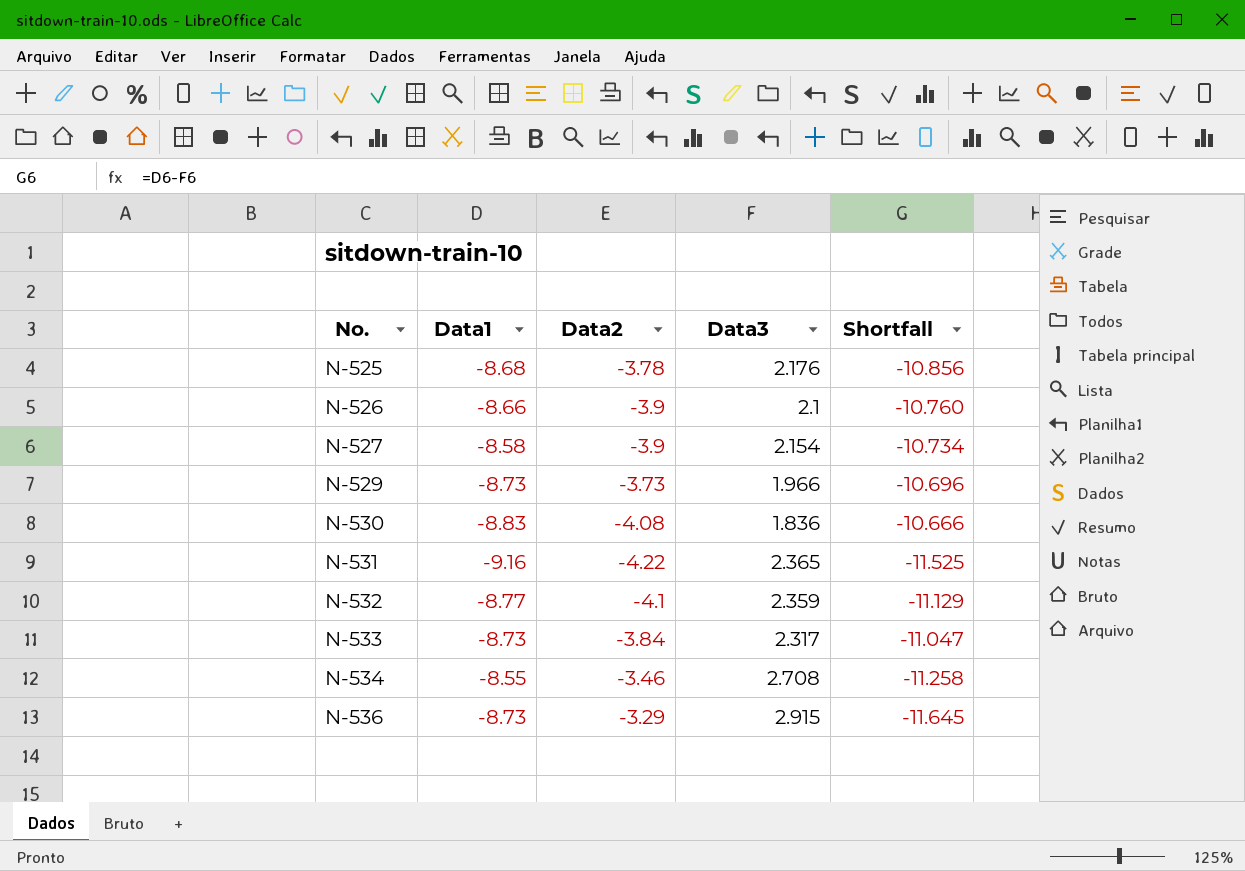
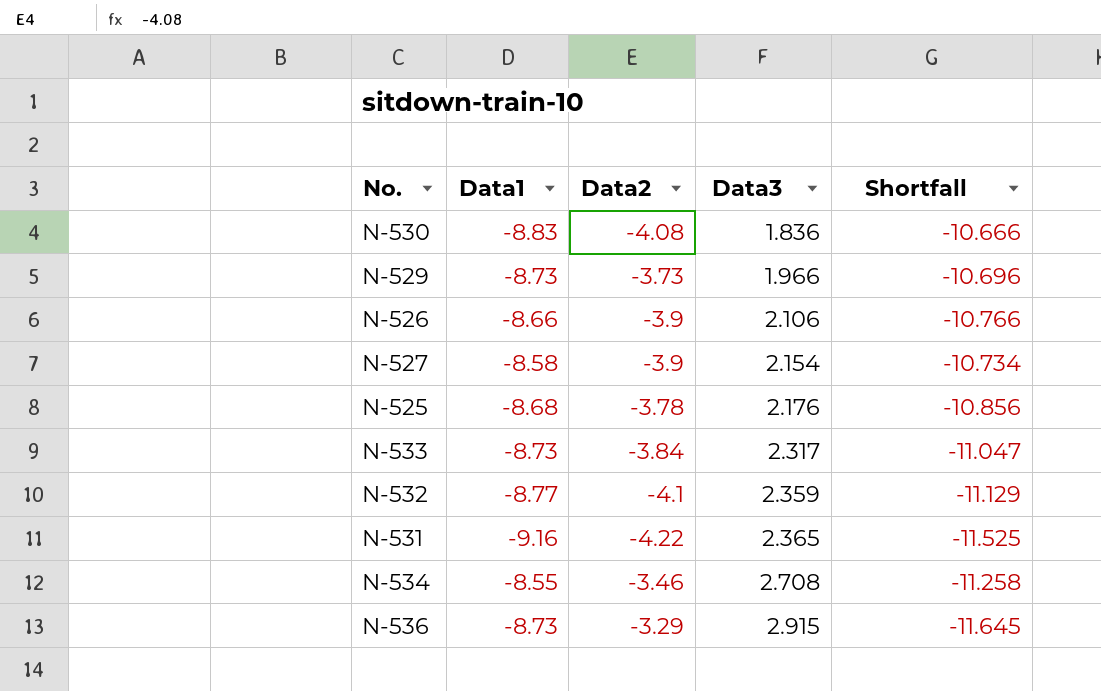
row order: No. ascending -> Data3 ascending
N-526 | Data3: 2.1 -> 2.106
N-526 | Shortfall: -10.760 -> -10.766

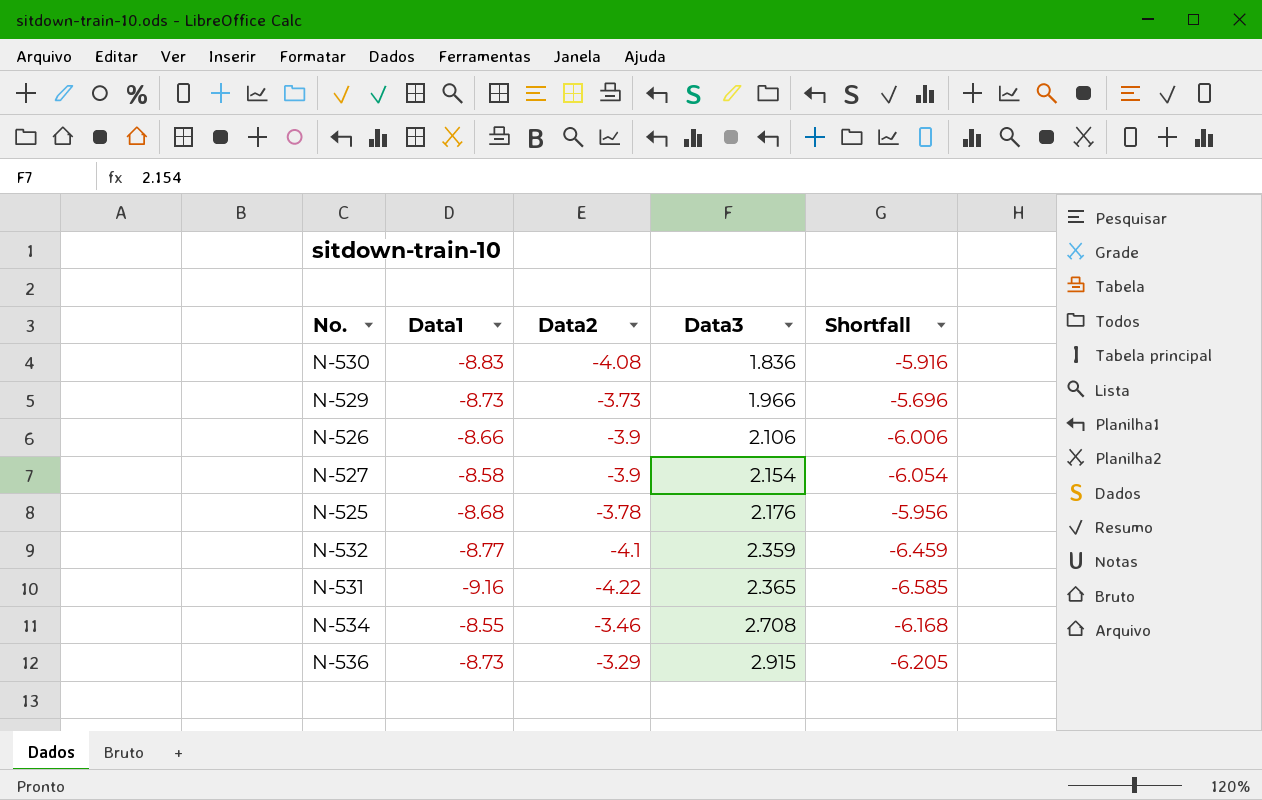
column Shortfall | formula: [Data1] - [Data3] -> [Data2] - [Data3]
row N-533: -8.73 | -3.84 | 2.317 | -11.047 -> none

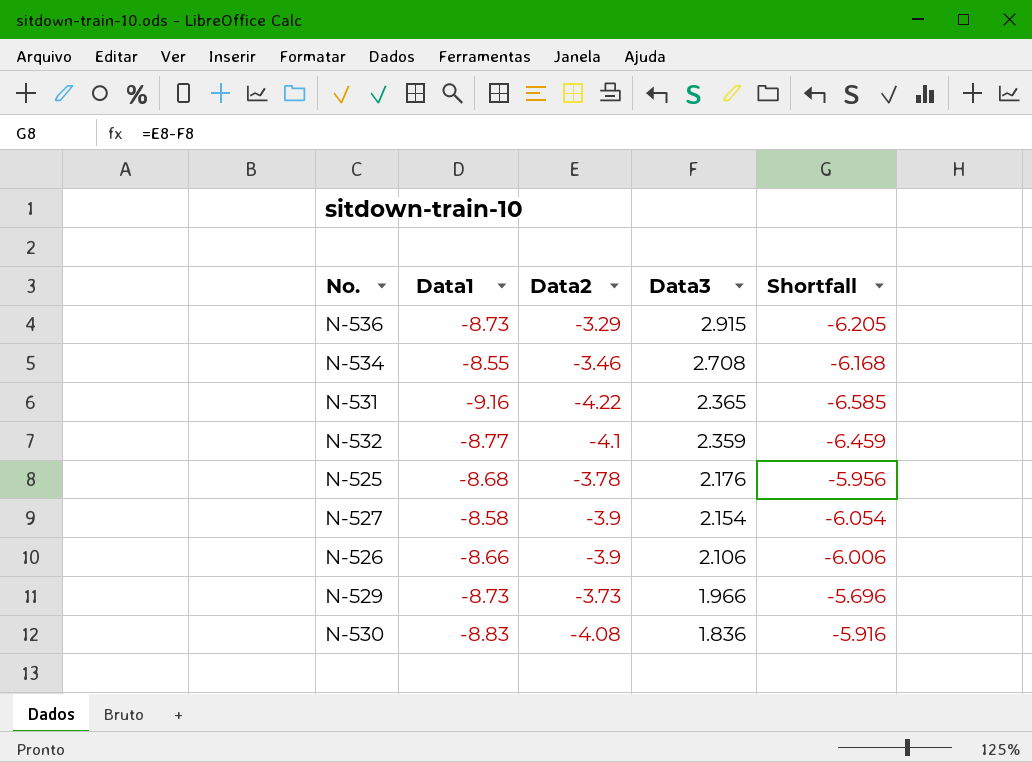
row order: Data3 ascending -> Data3 descending

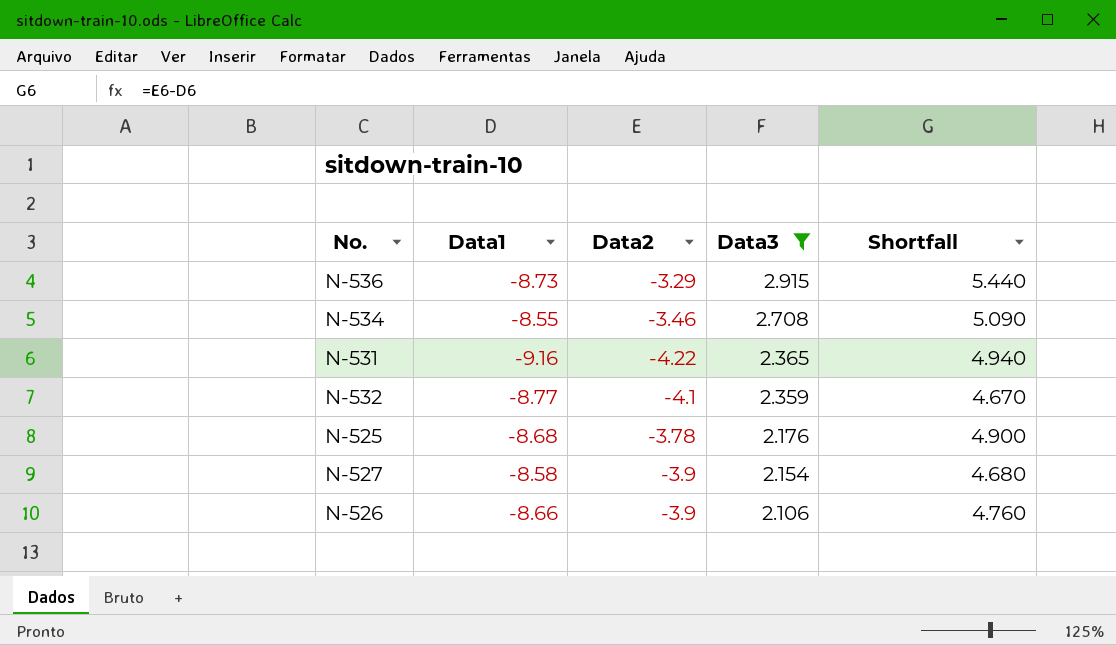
filter: none -> Data3 >= 2.106
column Shortfall | formula: [Data2] - [Data3] -> [Data2] - [Data1]

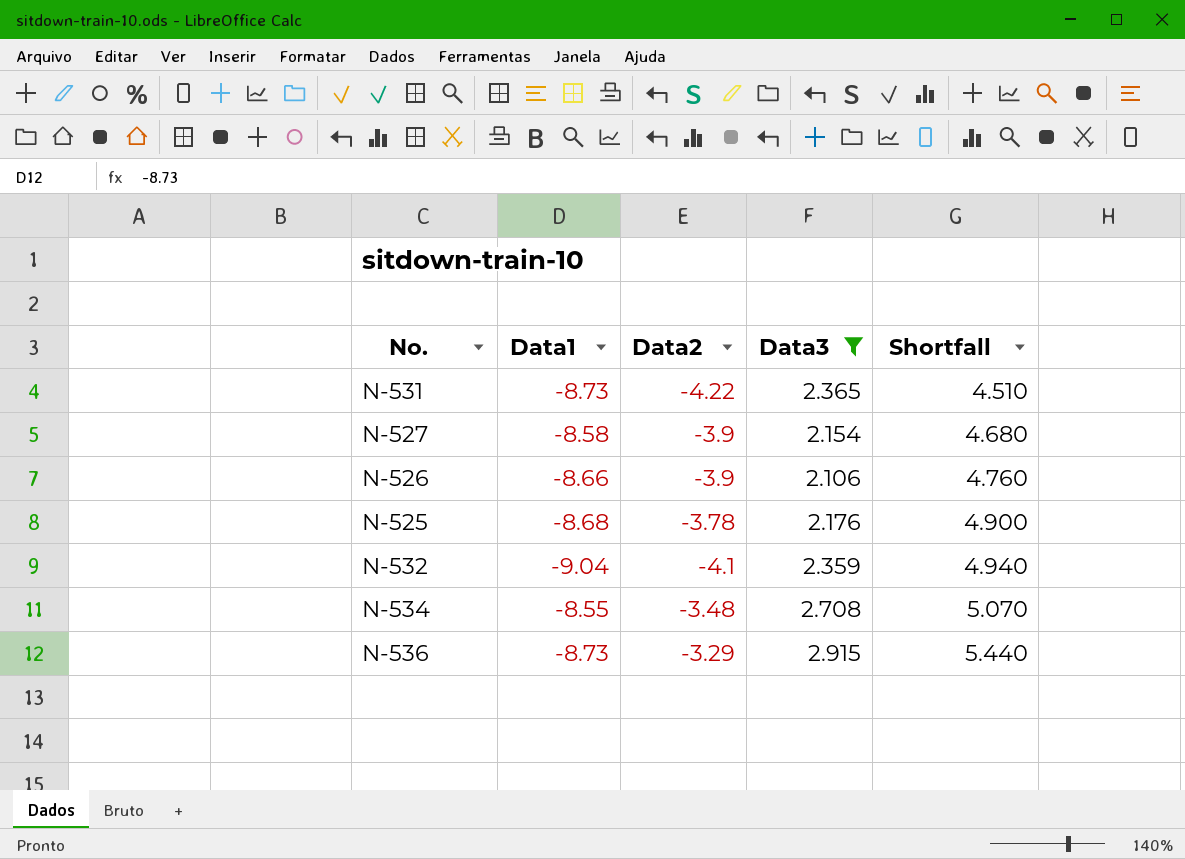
row order: Data3 descending -> Shortfall ascending
N-531 | Data1: -9.16 -> -8.73
N-531 | Shortfall: 4.940 -> 4.510
N-532 | Data1: -8.77 -> -9.04
N-532 | Shortfall: 4.670 -> 4.940
N-534 | Data2: -3.46 -> -3.48
N-534 | Shortfall: 5.090 -> 5.070

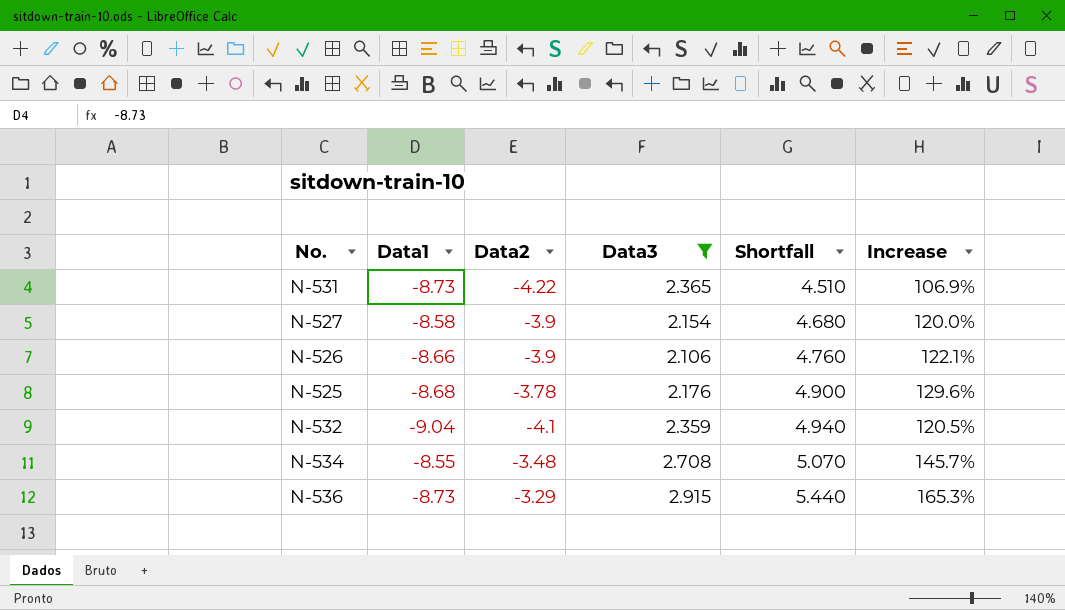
column Increase | formula: none -> ([Data1] - [Data2]) / [Data2]

